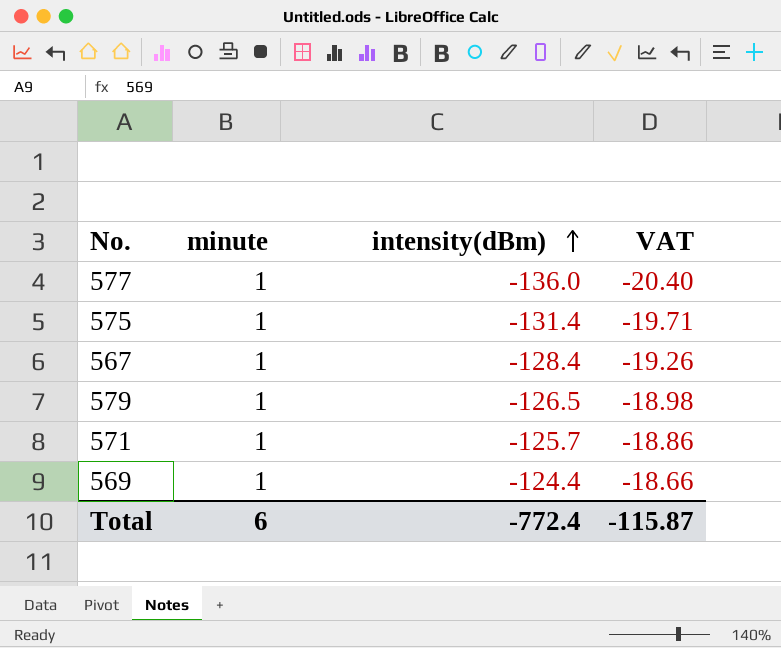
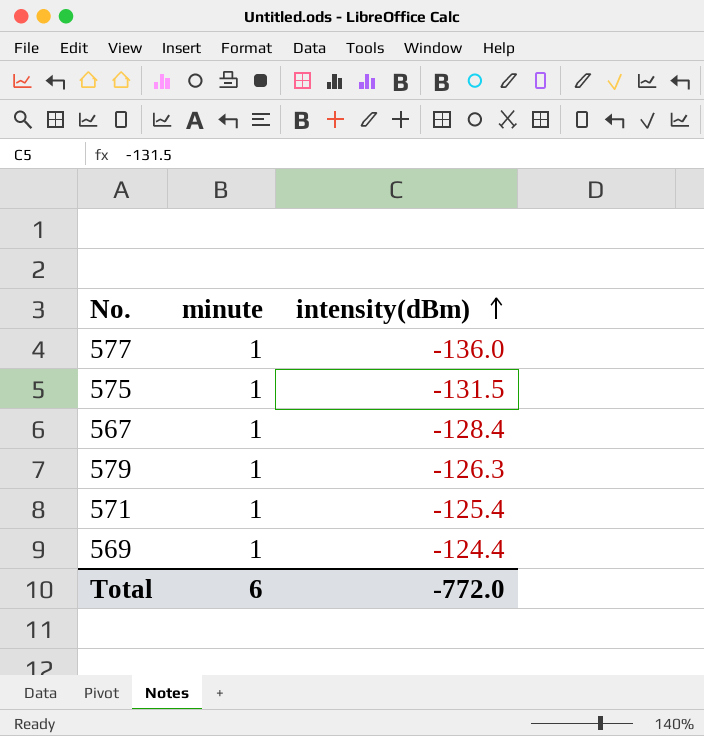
column VAT | formula: [intensity(dBm)] * 0.15 -> none
575 | intensity(dBm): -131.4 -> -131.5
579 | intensity(dBm): -126.5 -> -126.3
571 | intensity(dBm): -125.7 -> -125.4
Total | intensity(dBm): -772.4 -> -772.0

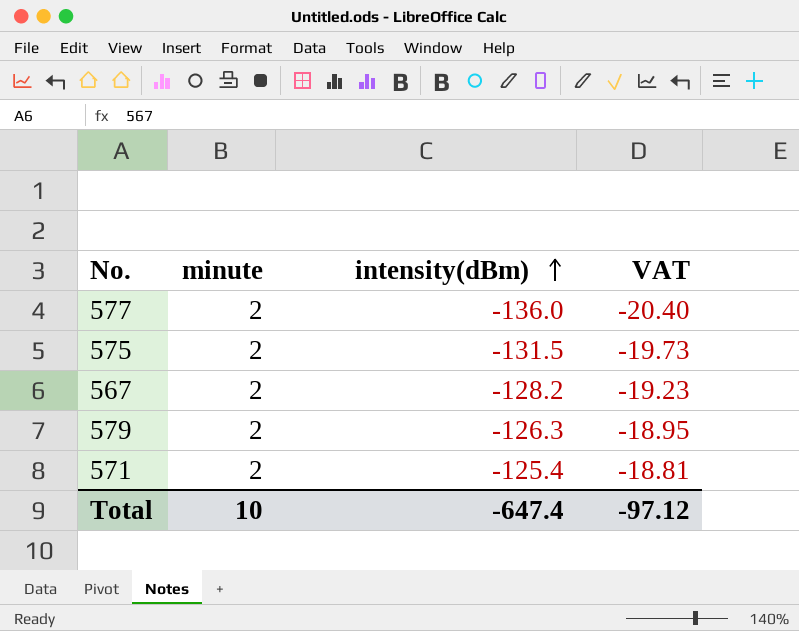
column VAT | formula: none -> [intensity(dBm)] * 0.15
row 569: 1 | -124.4 -> none
577 | minute: 1 -> 2
575 | minute: 1 -> 2
567 | minute: 1 -> 2
567 | intensity(dBm): -128.4 -> -128.2
579 | minute: 1 -> 2
571 | minute: 1 -> 2
Total | minute: 6 -> 10
Total | intensity(dBm): -772.0 -> -647.4

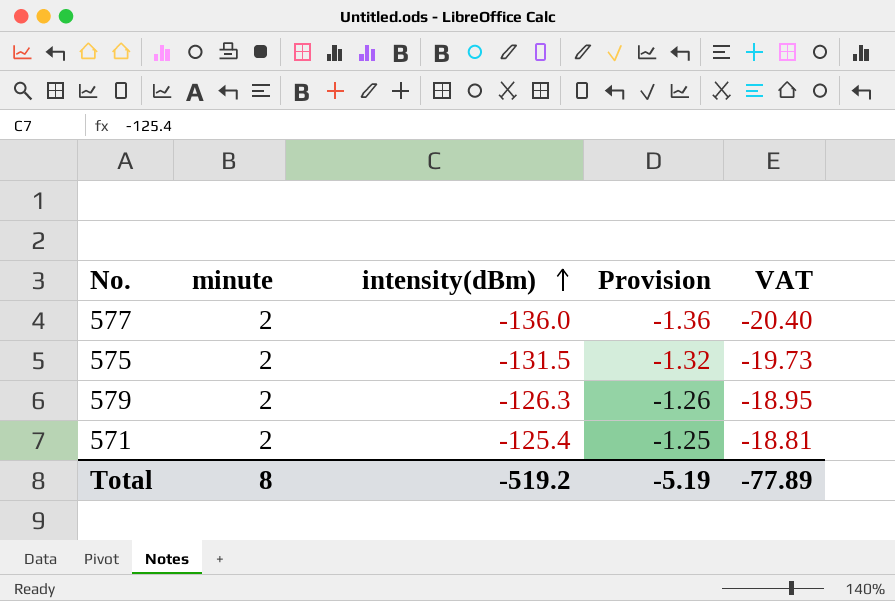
column Provision | formula: none -> [intensity(dBm)] * 0.01
row 567: 2 | -128.2 | -19.23 -> none
Total | minute: 10 -> 8
Total | intensity(dBm): -647.4 -> -519.2
Total | VAT: -97.12 -> -77.89

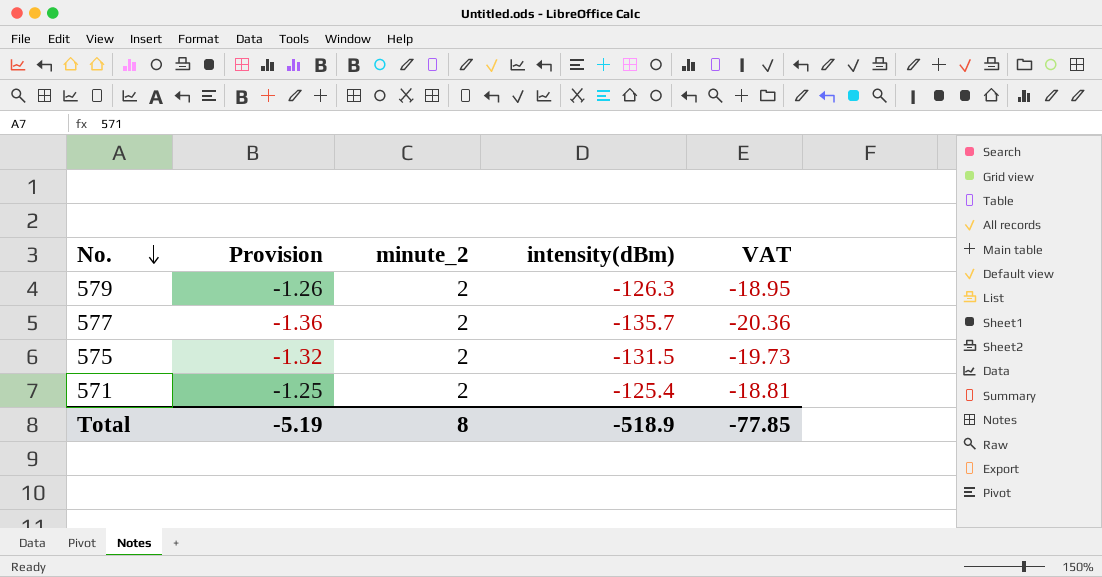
row order: intensity(dBm) ascending -> No. descending
column Provision | position: 4 -> 2
column name: minute -> minute_2
577 | intensity(dBm): -136.0 -> -135.7
577 | VAT: -20.40 -> -20.36
Total | intensity(dBm): -519.2 -> -518.9
Total | VAT: -77.89 -> -77.85

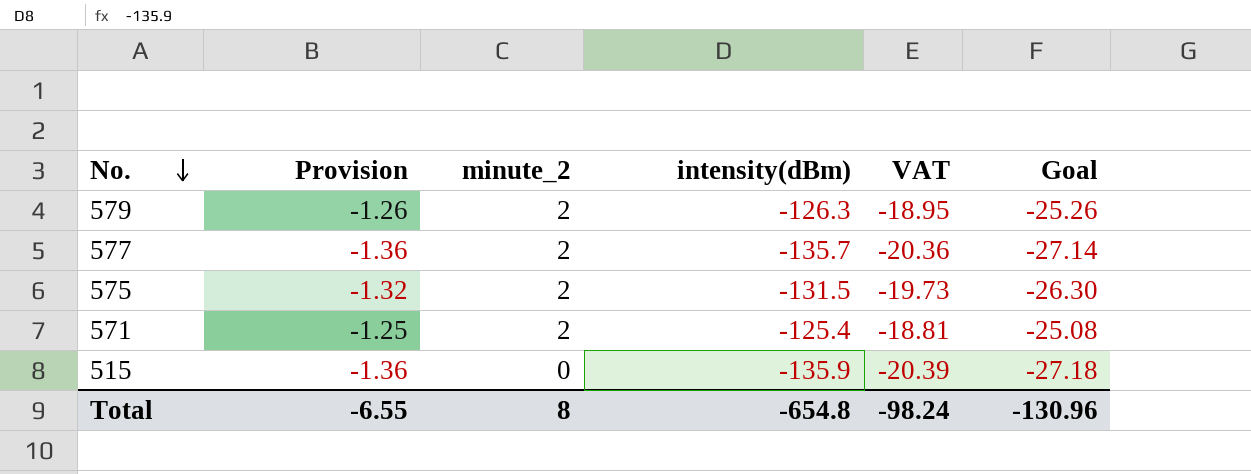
column Goal | formula: none -> [intensity(dBm)] * 0.2
row 515: none -> -1.36 | 0 | -135.9 | -20.39 | -27.18
Total | Provision: -5.19 -> -6.55
Total | intensity(dBm): -518.9 -> -654.8
Total | VAT: -77.85 -> -98.24

